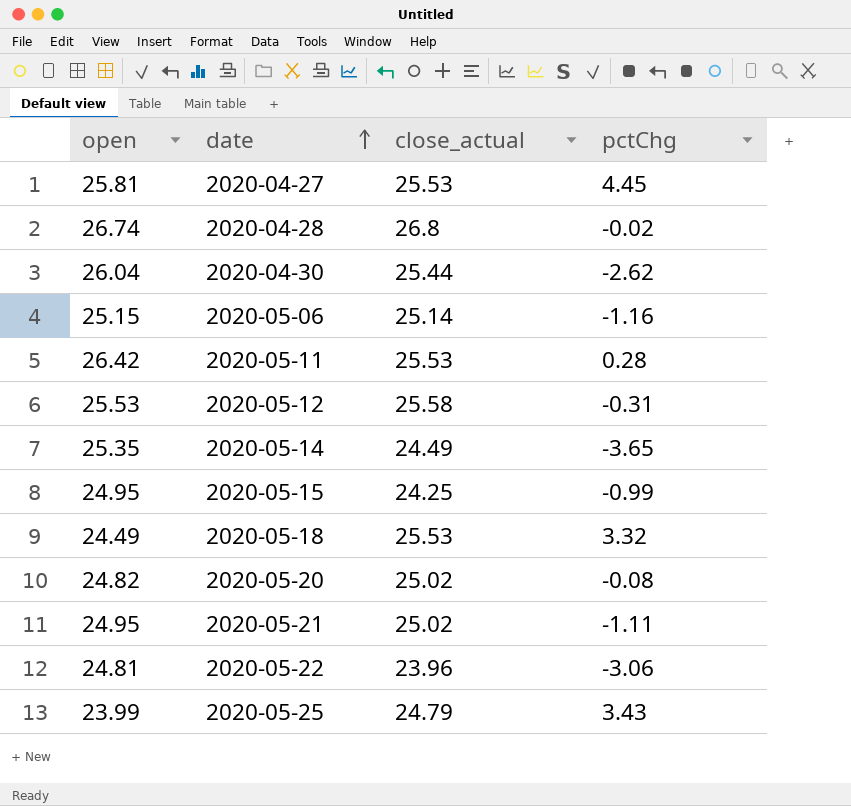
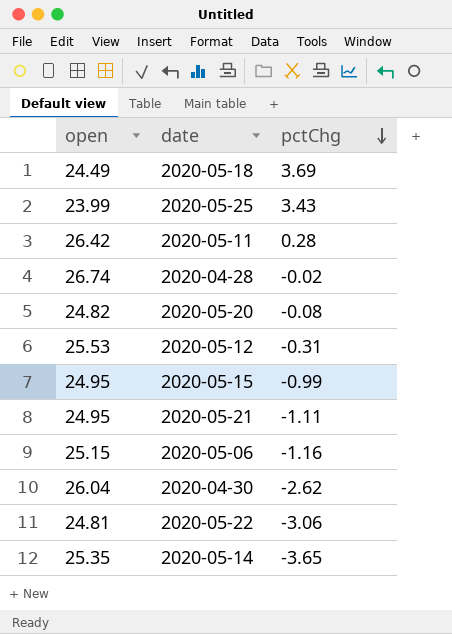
row order: date ascending -> pctChg descending
column close_actual | position: 3 -> none
row 2020-04-27: 25.81 | 25.53 | 4.45 -> none
2020-05-18 | pctChg: 3.32 -> 3.69

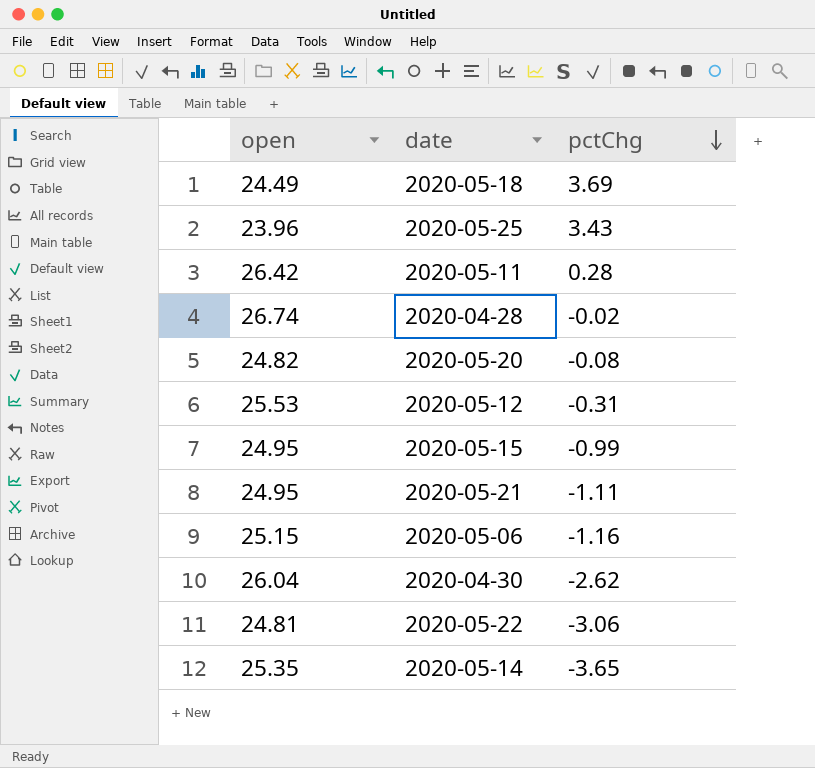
2020-05-25 | open: 23.99 -> 23.96

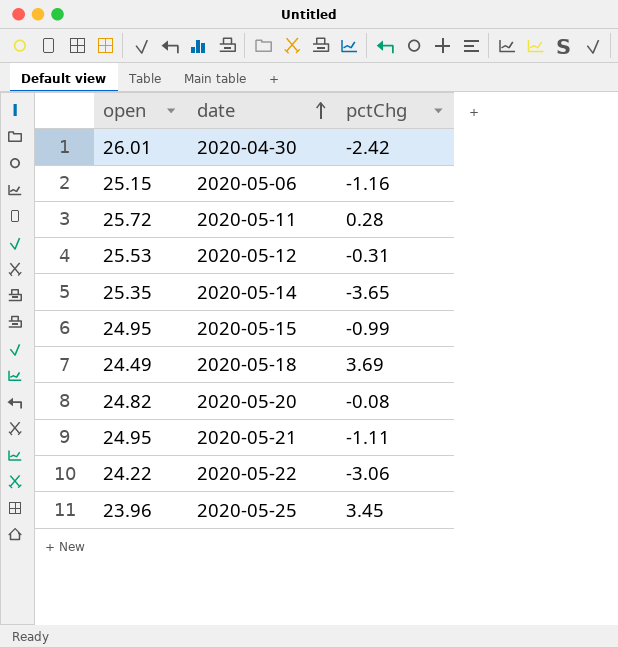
row order: pctChg descending -> date ascending
row 2020-04-28: 26.74 | -0.02 -> none
2020-04-30 | open: 26.04 -> 26.01
2020-04-30 | pctChg: -2.62 -> -2.42
2020-05-11 | open: 26.42 -> 25.72
2020-05-22 | open: 24.81 -> 24.22
2020-05-25 | pctChg: 3.43 -> 3.45

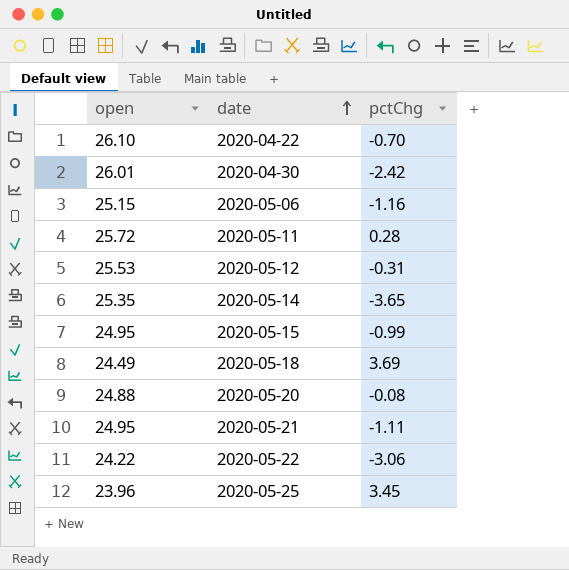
row 2020-04-22: none -> 26.10 | -0.70
2020-05-20 | open: 24.82 -> 24.88

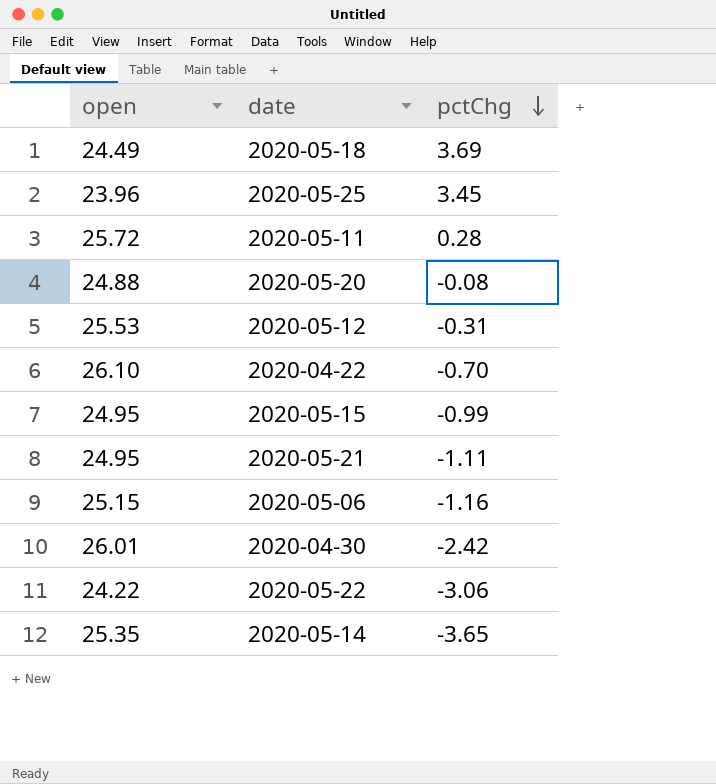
row order: date ascending -> pctChg descending

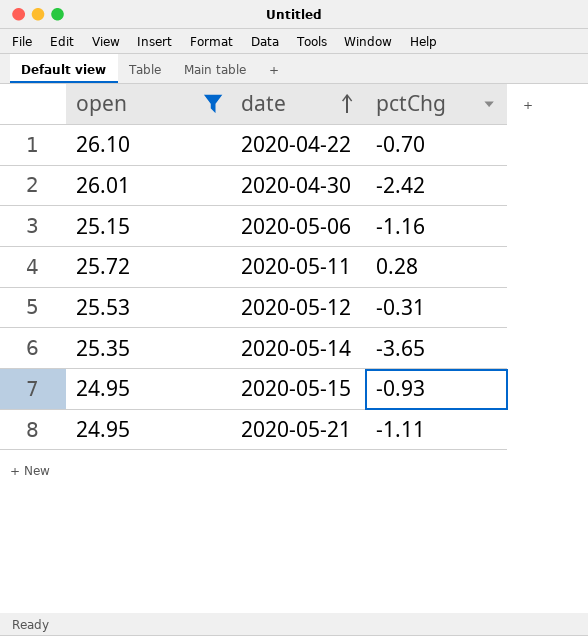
filter: none -> open >= 24.95
row order: pctChg descending -> date ascending
2020-05-15 | pctChg: -0.99 -> -0.93

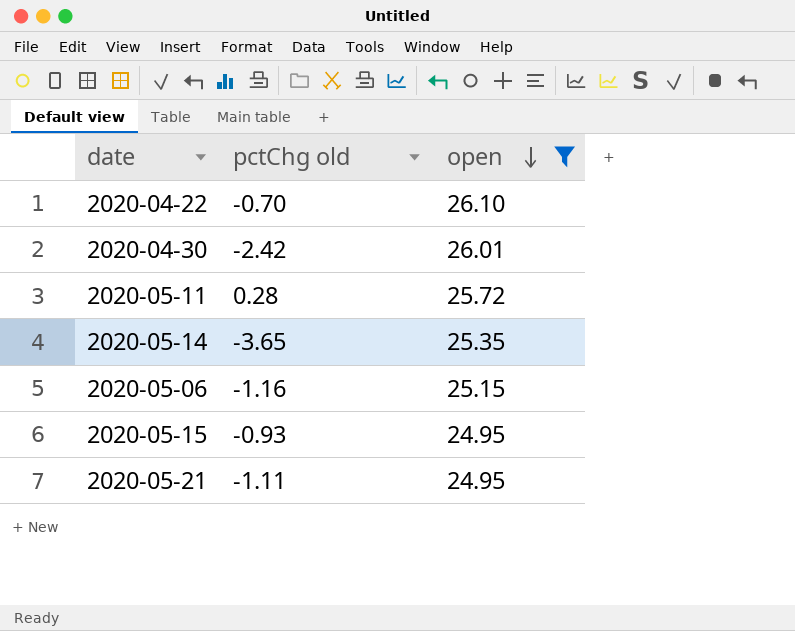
row order: date ascending -> open descending
column name: pctChg -> pctChg old
column open | position: 1 -> 3
row 2020-05-12: 25.53 | -0.31 -> none

